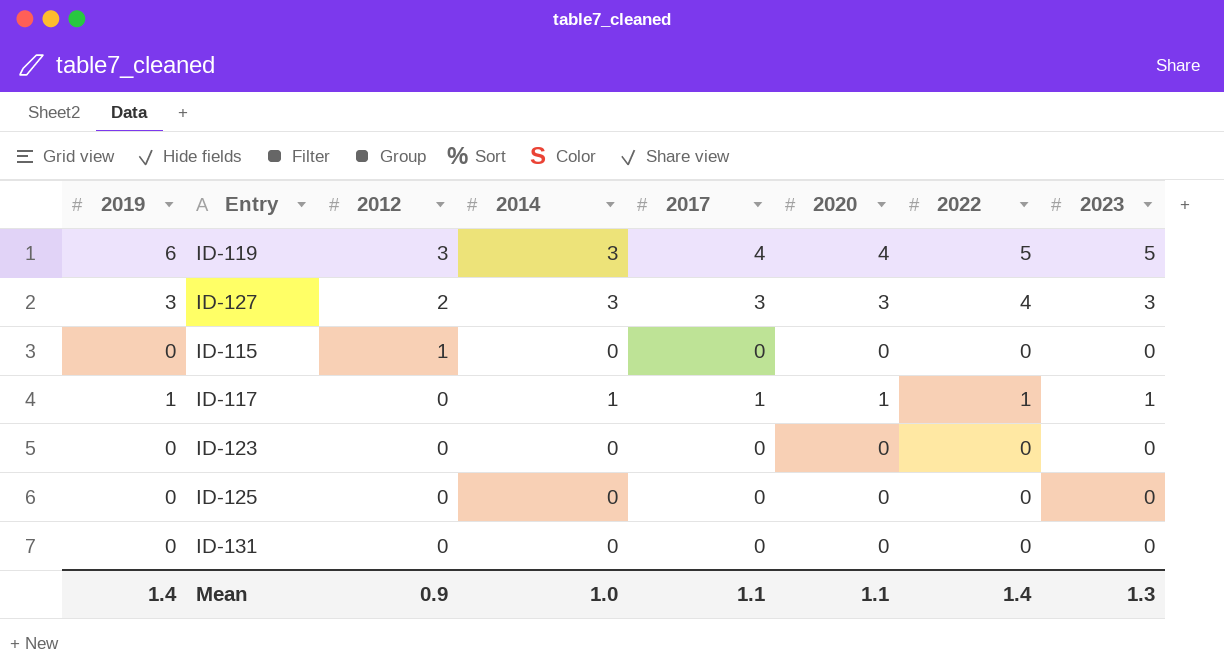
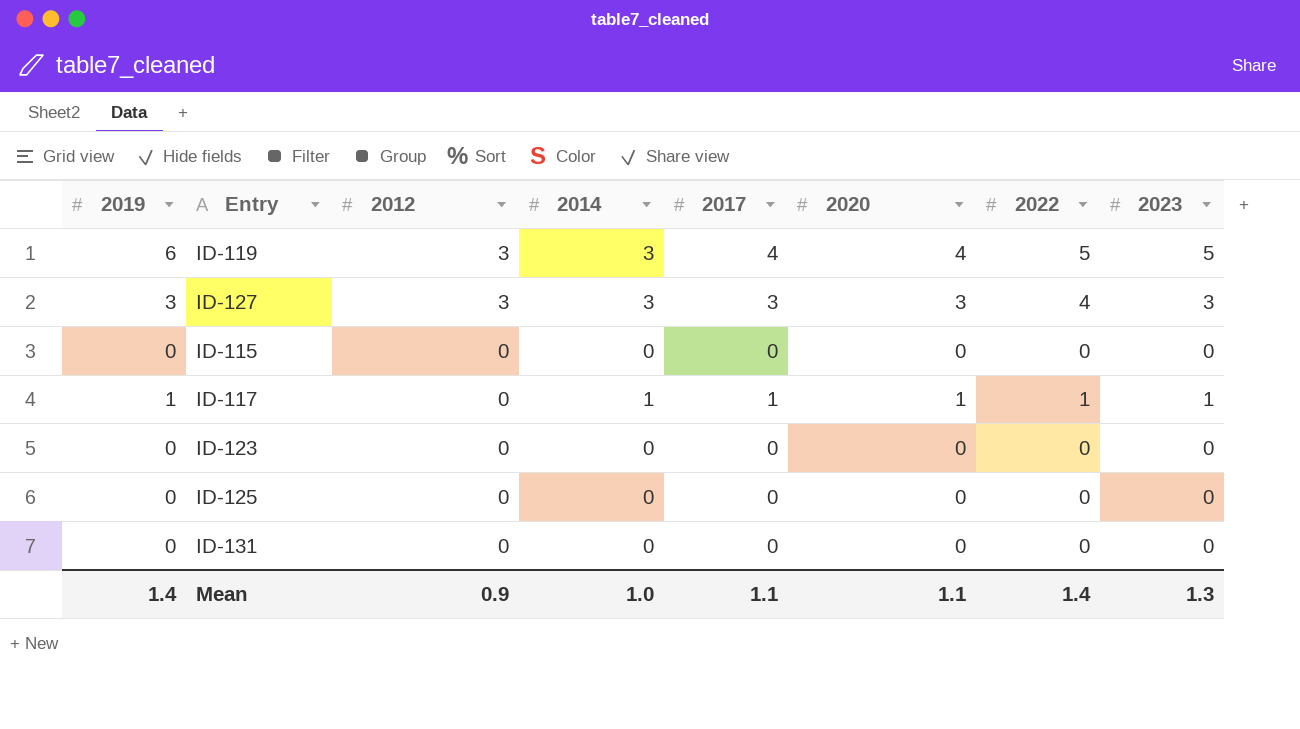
ID-127 | 2012: 2 -> 3
ID-115 | 2012: 1 -> 0

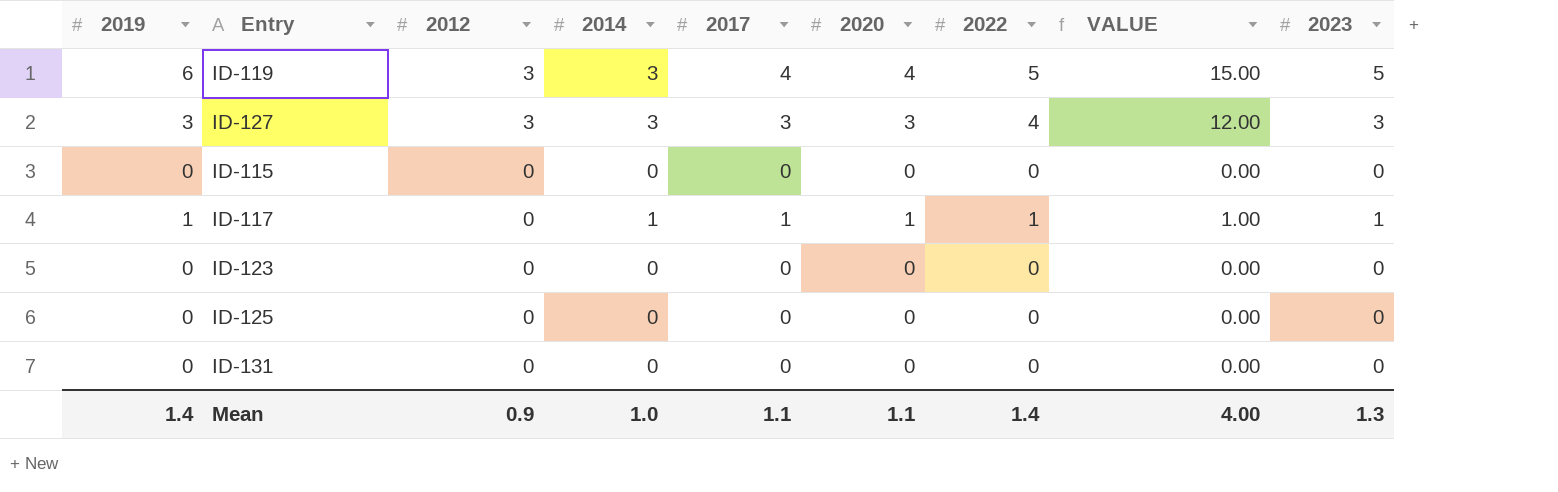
column VALUE | formula: none -> [2014] * [2022]

